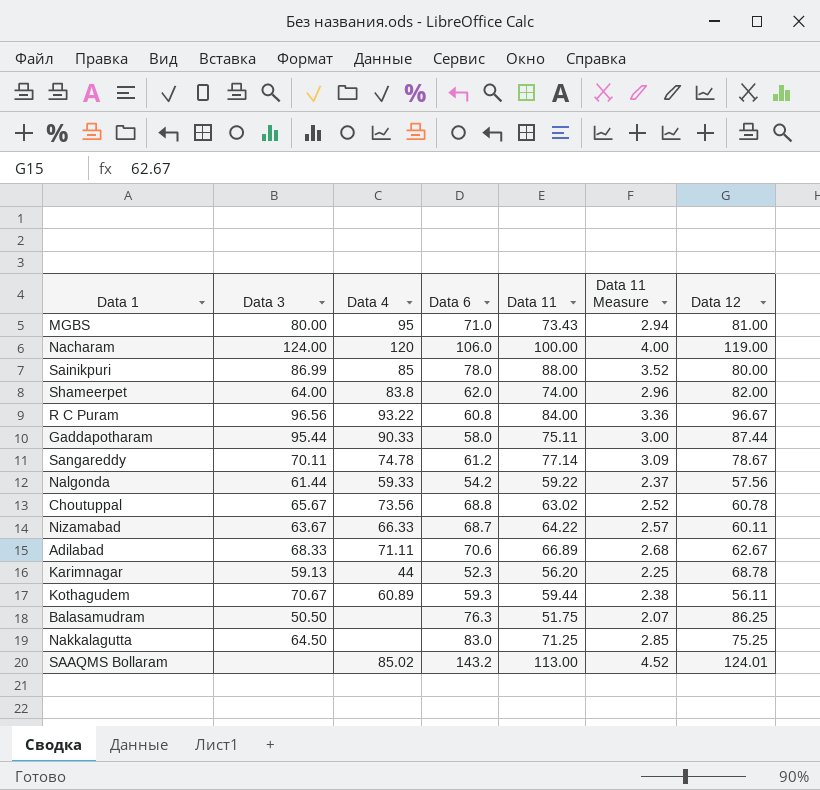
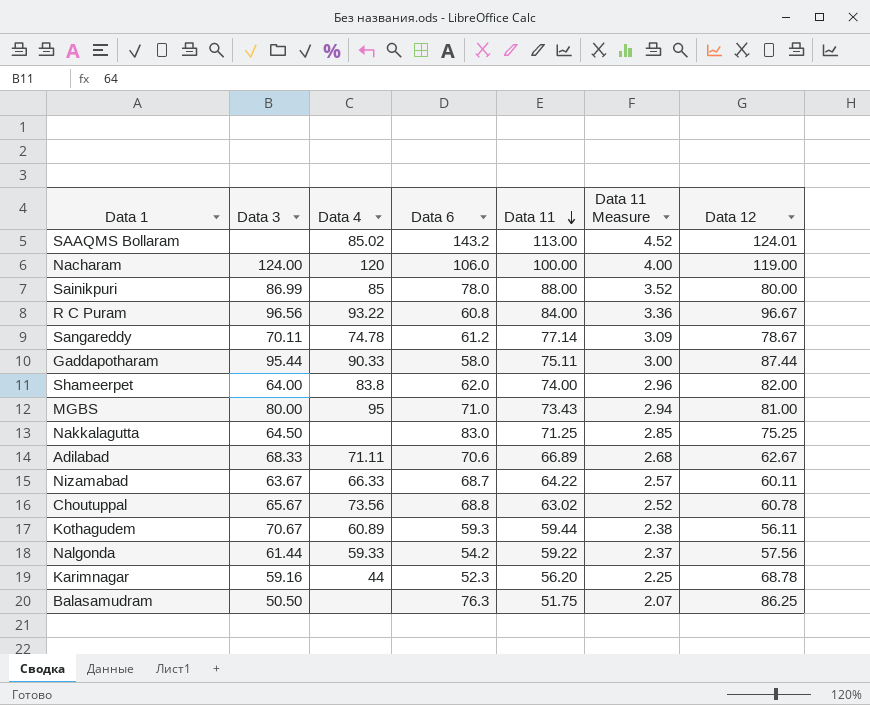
row order: none -> Data 11 descending
Karimnagar | Data 3: 59.13 -> 59.16

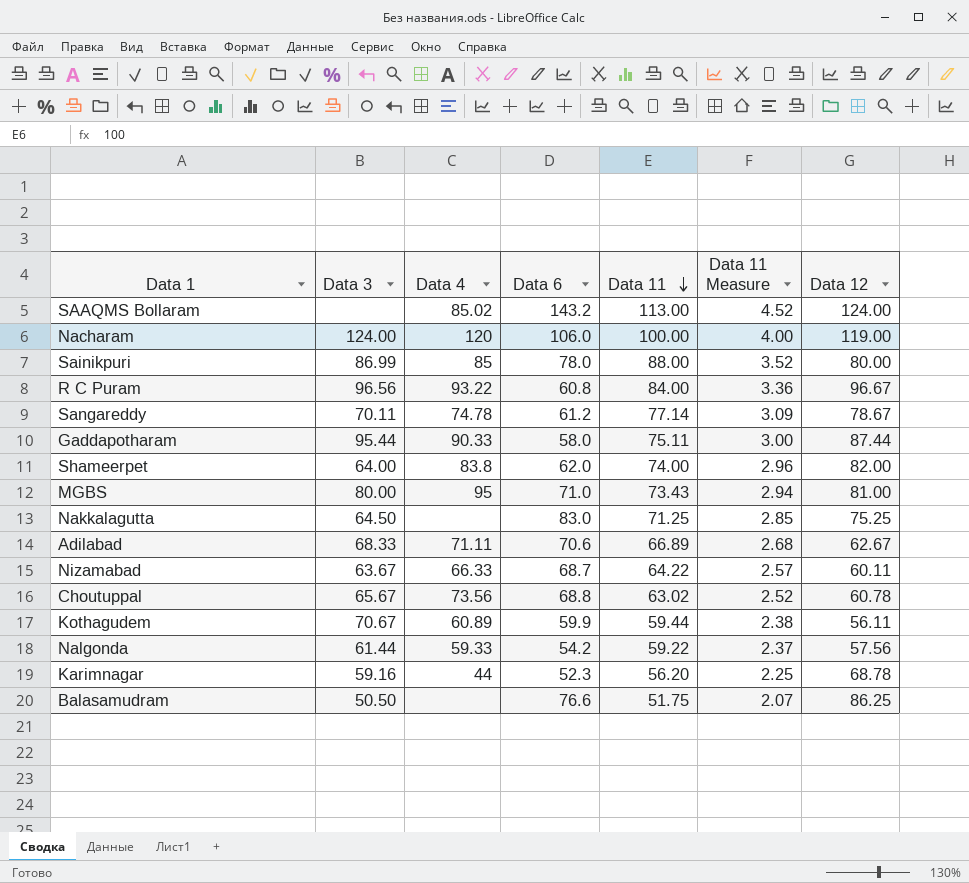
SAAQMS Bollaram | Data 12: 124.01 -> 124.00
Kothagudem | Data 6: 59.3 -> 59.9
Balasamudram | Data 6: 76.3 -> 76.6

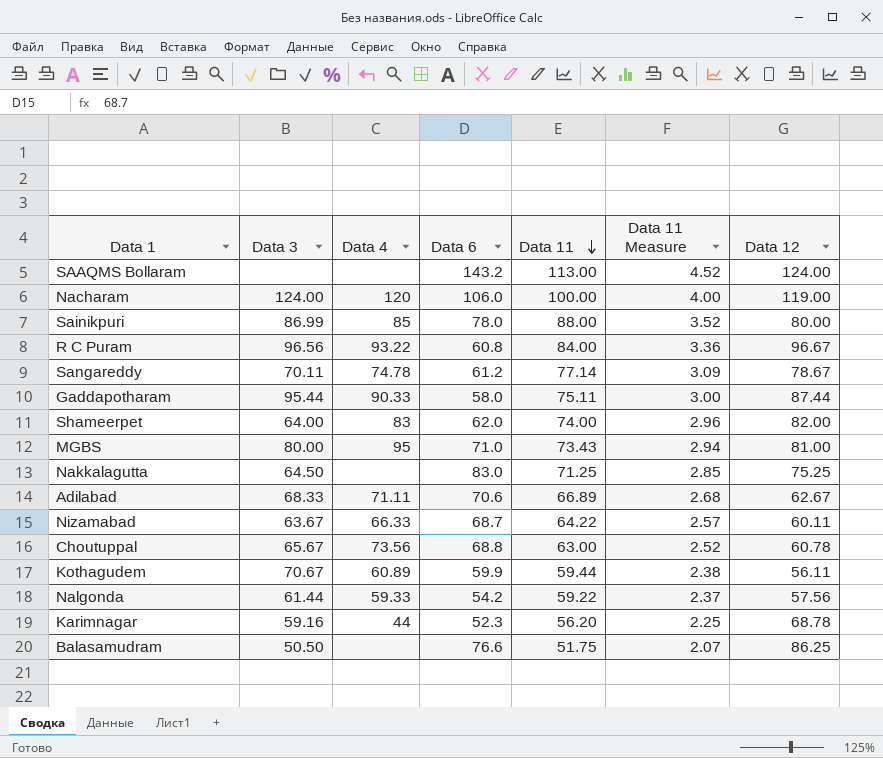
SAAQMS Bollaram | Data 4: 85.02 -> none
Shameerpet | Data 4: 83.8 -> 83
Choutuppal | Data 11: 63.02 -> 63.00

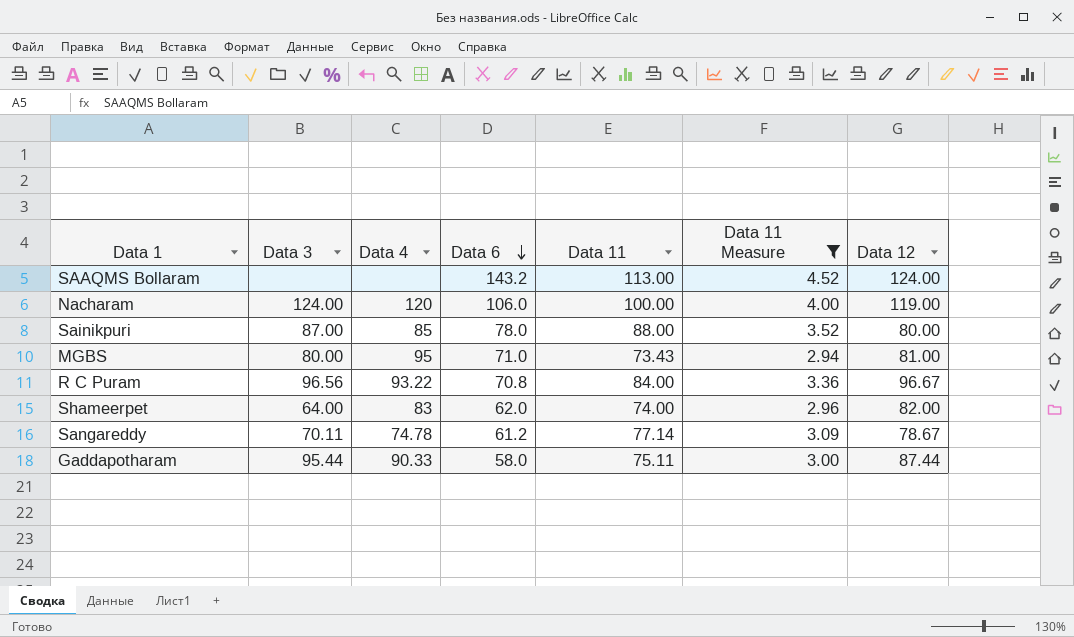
filter: none -> Data 11 Measure >= 2.94
row order: Data 11 descending -> Data 6 descending
Sainikpuri | Data 3: 86.99 -> 87.00
R C Puram | Data 6: 60.8 -> 70.8

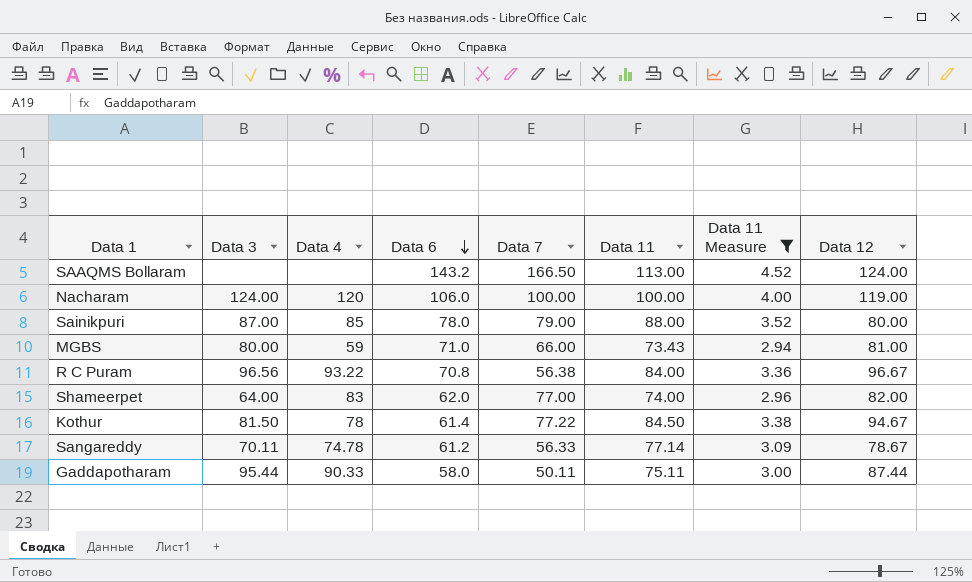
column Data 7 | position: none -> 5
MGBS | Data 4: 95 -> 59
row Kothur: none -> 81.50 | 78 | 61.4 | 77.22 | 84.50 | 3.38 | 94.67

